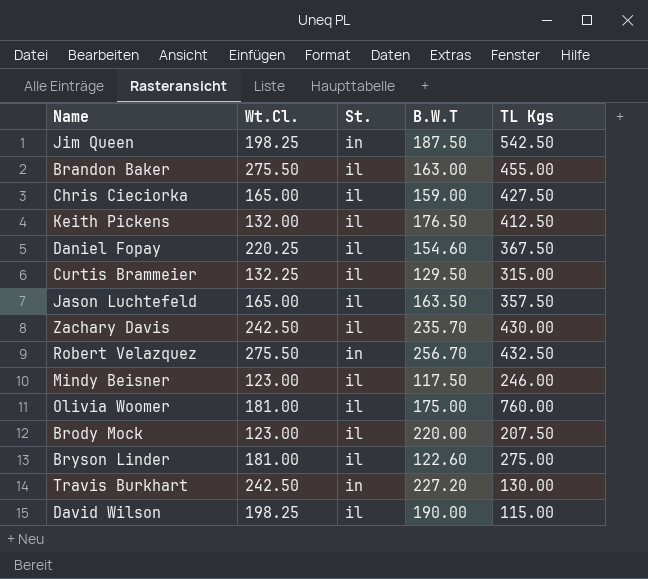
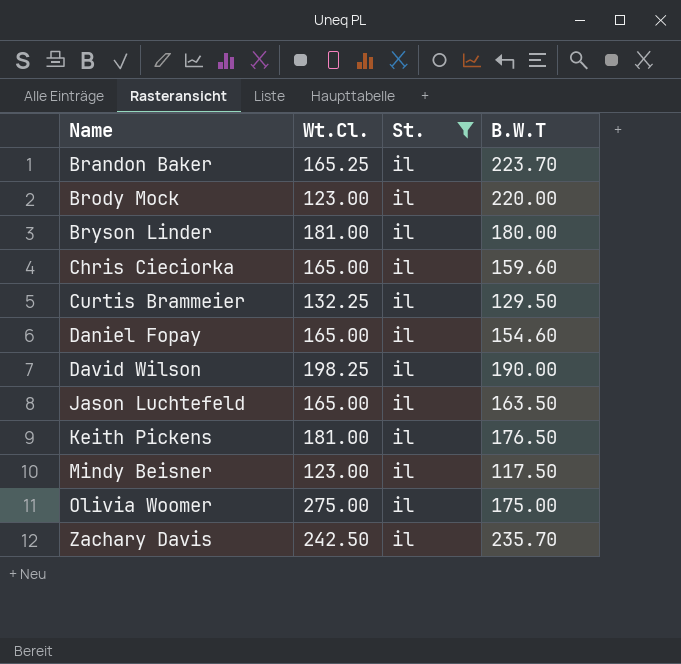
filter: none -> St. = il
row order: none -> Name ascending
column TL Kgs | position: 5 -> none
Brandon Baker | Wt.Cl.: 275.50 -> 165.25
Brandon Baker | B.W.T: 163.00 -> 223.70
Bryson Linder | B.W.T: 122.60 -> 180.00
Chris Cieciorka | B.W.T: 159.00 -> 159.60
Daniel Fopay | Wt.Cl.: 220.25 -> 165.00
Keith Pickens | Wt.Cl.: 132.00 -> 181.00
Olivia Woomer | Wt.Cl.: 181.00 -> 275.00

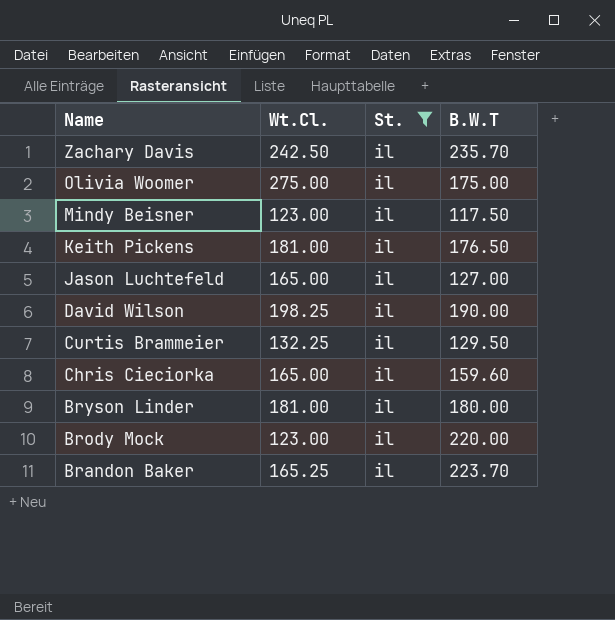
row order: Name ascending -> Name descending
row Daniel Fopay: 165.00 | il | 154.60 -> none
Jason Luchtefeld | B.W.T: 163.50 -> 127.00

